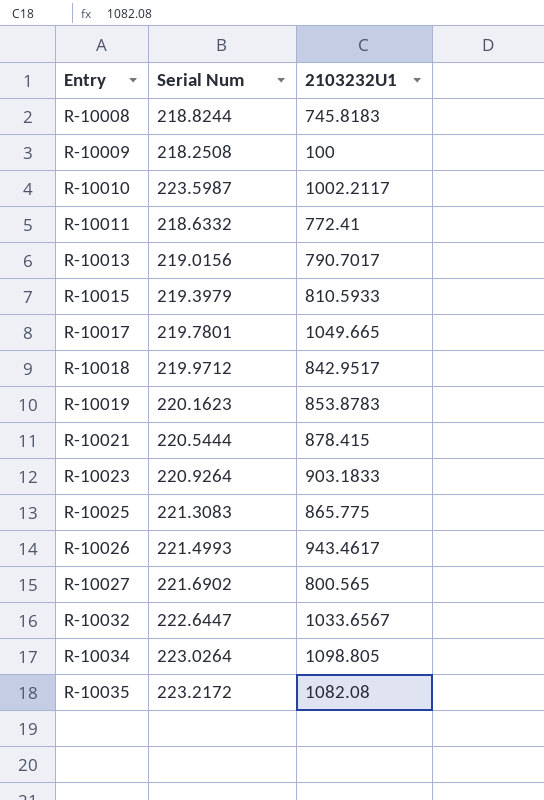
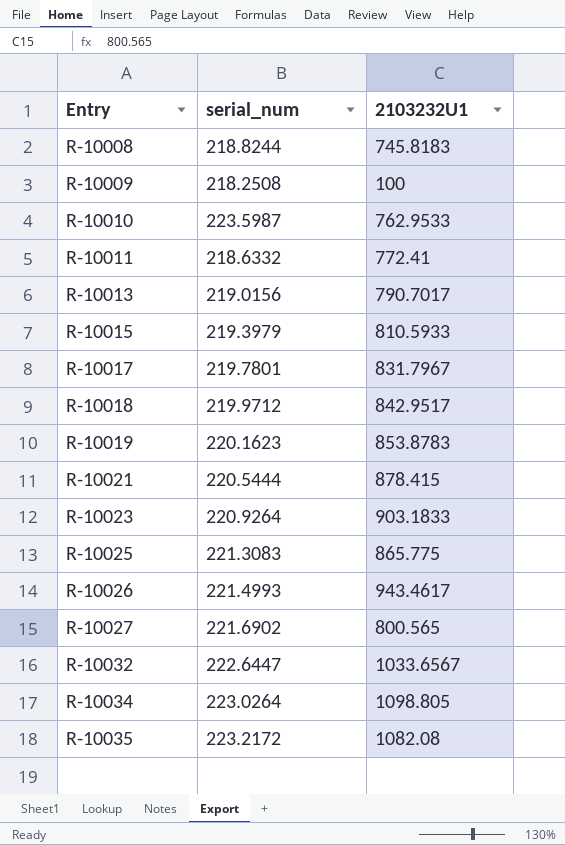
column name: Serial Num -> serial_num
R-10010 | 2103232U1: 1002.2117 -> 762.9533
R-10017 | 2103232U1: 1049.665 -> 831.7967

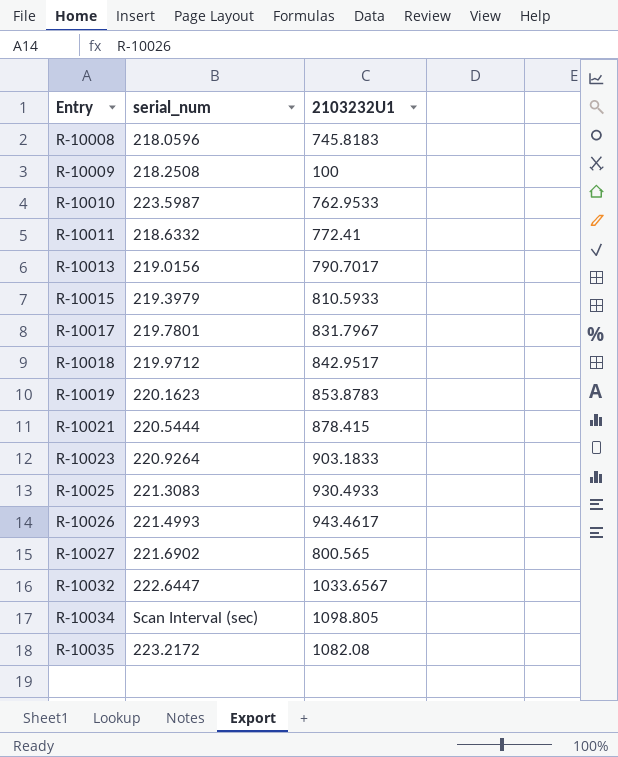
R-10008 | serial_num: 218.8244 -> 218.0596
R-10025 | 2103232U1: 865.775 -> 930.4933
R-10034 | serial_num: 223.0264 -> Scan Interval (sec)

